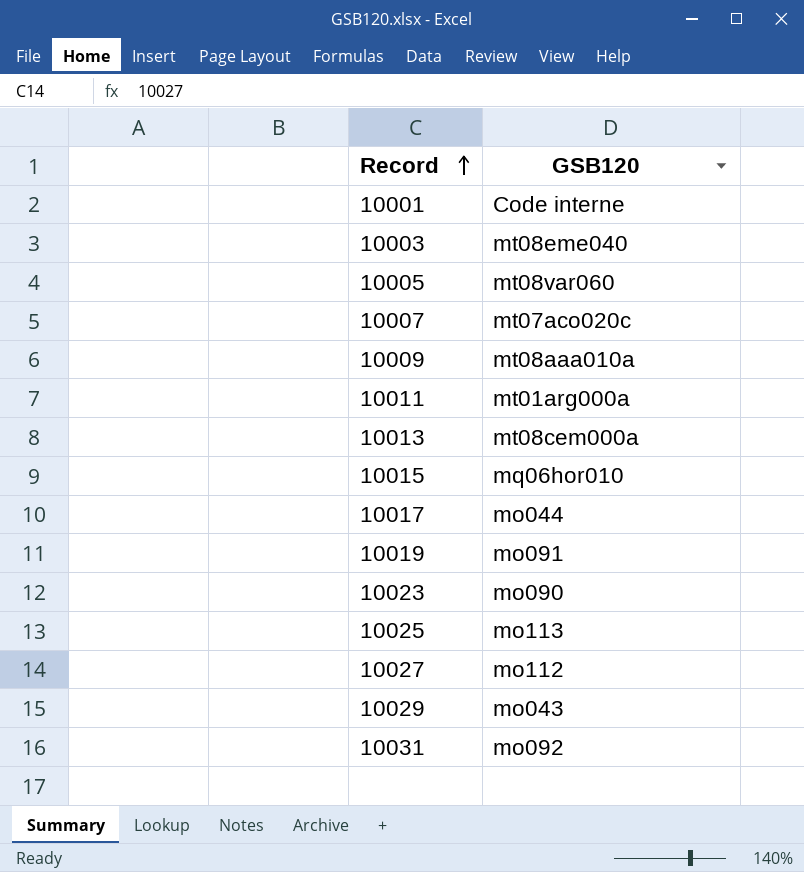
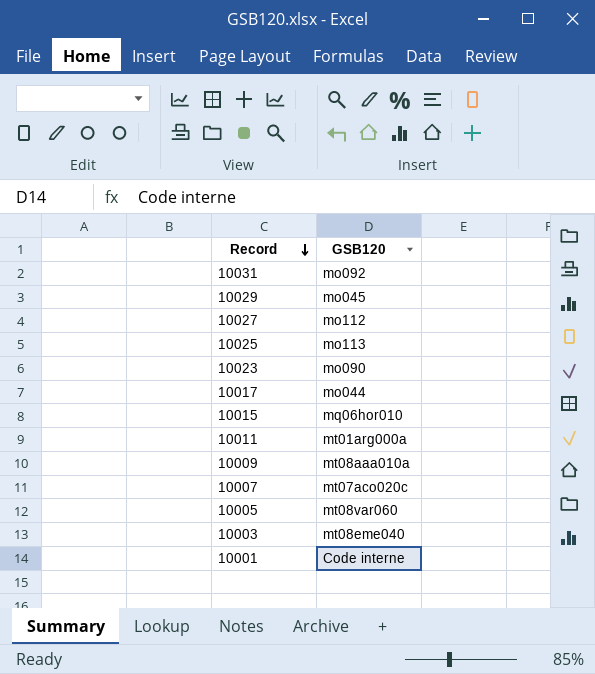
row order: Record ascending -> Record descending
row 10013: mt08cem000a -> none
row 10019: mo091 -> none
10029 | GSB120: mo043 -> mo045

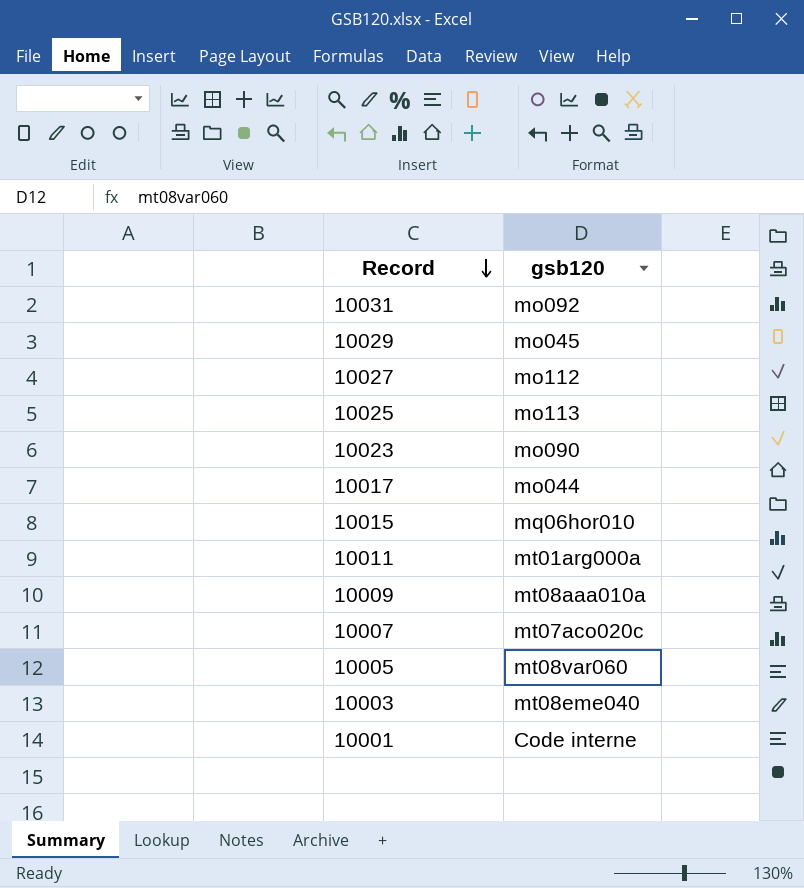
column name: GSB120 -> gsb120

